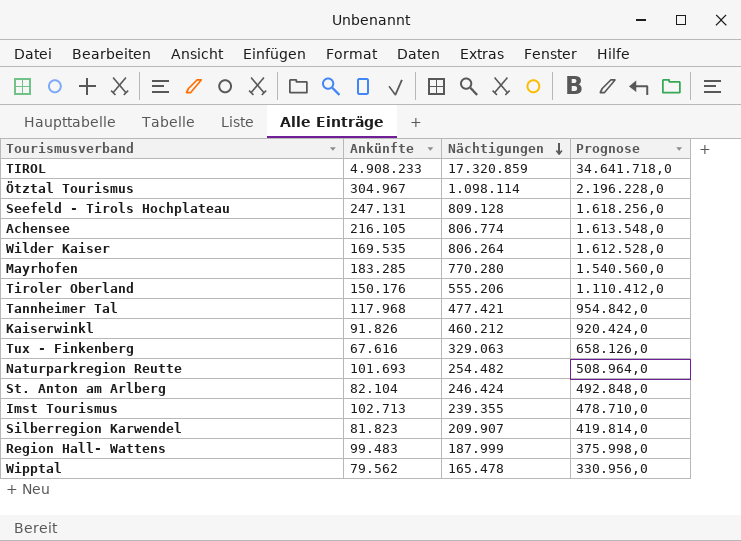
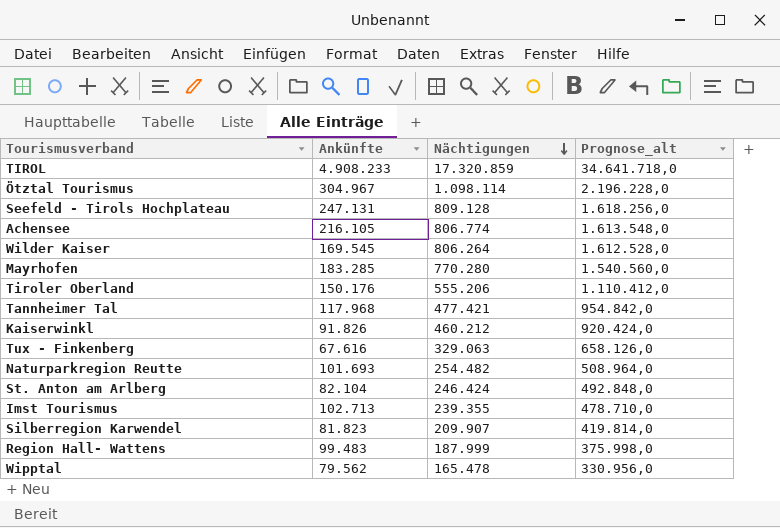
column name: Prognose -> Prognose_alt
Wilder Kaiser | Ankünfte: 169.535 -> 169.545

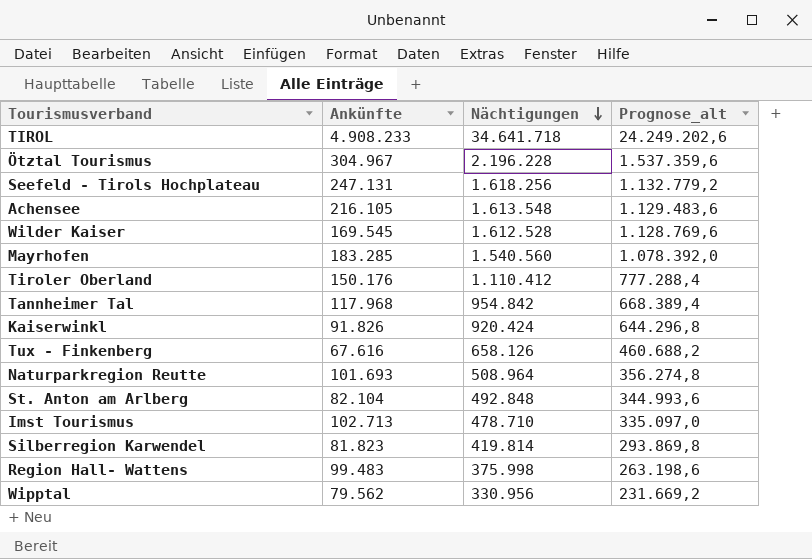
column Prognose_alt | formula: [Nächtigungen] * 2 -> [Nächtigungen] * 0,7
TIROL | Nächtigungen: 17.320.859 -> 34.641.718
Ötztal Tourismus | Nächtigungen: 1.098.114 -> 2.196.228
Seefeld - Tirols Hochplateau | Nächtigungen: 809.128 -> 1.618.256
Achensee | Nächtigungen: 806.774 -> 1.613.548
Wilder Kaiser | Nächtigungen: 806.264 -> 1.612.528
Mayrhofen | Nächtigungen: 770.280 -> 1.540.560
Tiroler Oberland | Nächtigungen: 555.206 -> 1.110.412
Tannheimer Tal | Nächtigungen: 477.421 -> 954.842
Kaiserwinkl | Nächtigungen: 460.212 -> 920.424
Tux - Finkenberg | Nächtigungen: 329.063 -> 658.126
Naturparkregion Reutte | Nächtigungen: 254.482 -> 508.964
St. Anton am Arlberg | Nächtigungen: 246.424 -> 492.848
Imst Tourismus | Nächtigungen: 239.355 -> 478.710
Silberregion Karwendel | Nächtigungen: 209.907 -> 419.814
Region Hall- Wattens | Nächtigungen: 187.999 -> 375.998
Wipptal | Nächtigungen: 165.478 -> 330.956

